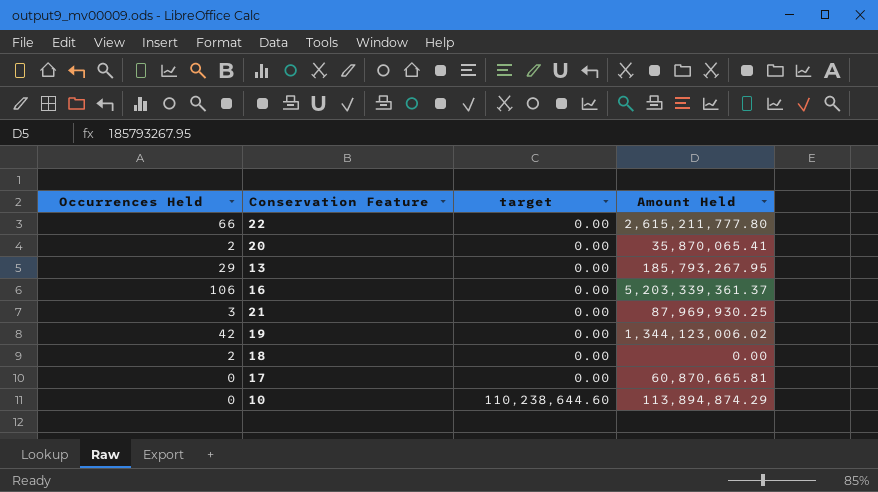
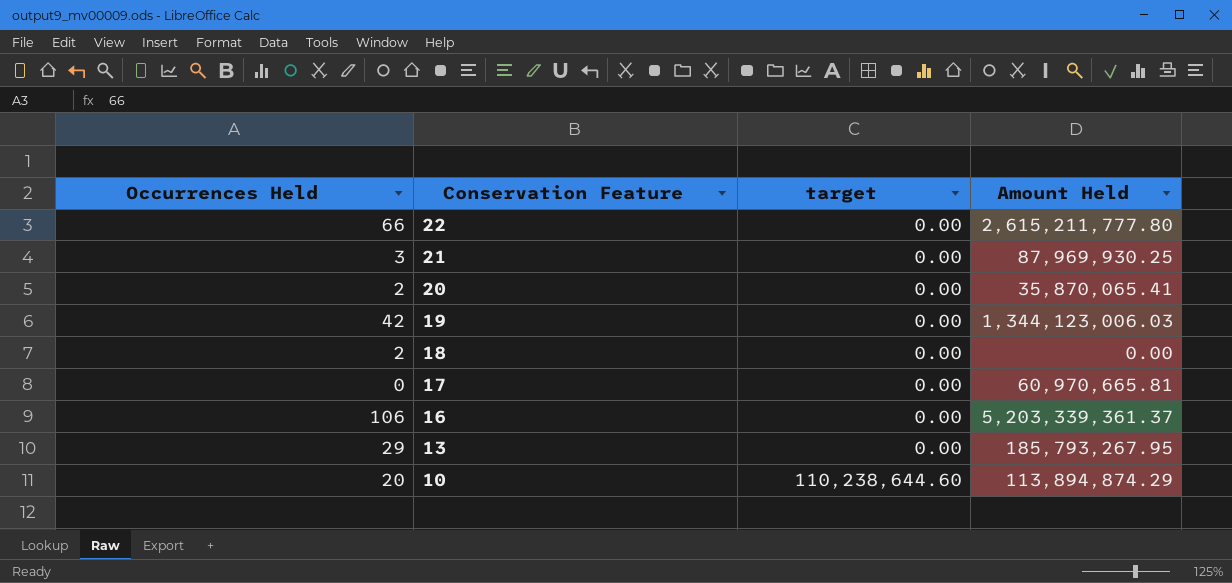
row order: target ascending -> Conservation Feature descending
19 | Amount Held: 1,344,123,006.02 -> 1,344,123,006.03
17 | Amount Held: 60,870,665.81 -> 60,970,665.81
10 | Occurrences Held: 0 -> 20

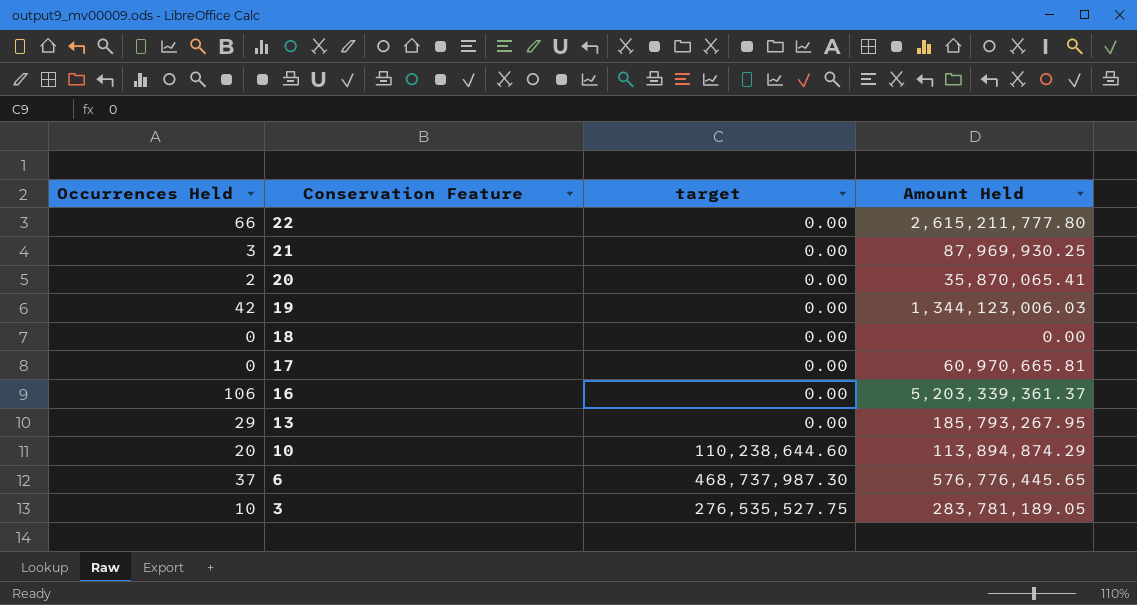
18 | Occurrences Held: 2 -> 0
row 6: none -> 37 | 468,737,987.30 | 576,776,445.65
row 3: none -> 10 | 276,535,527.75 | 283,781,189.05

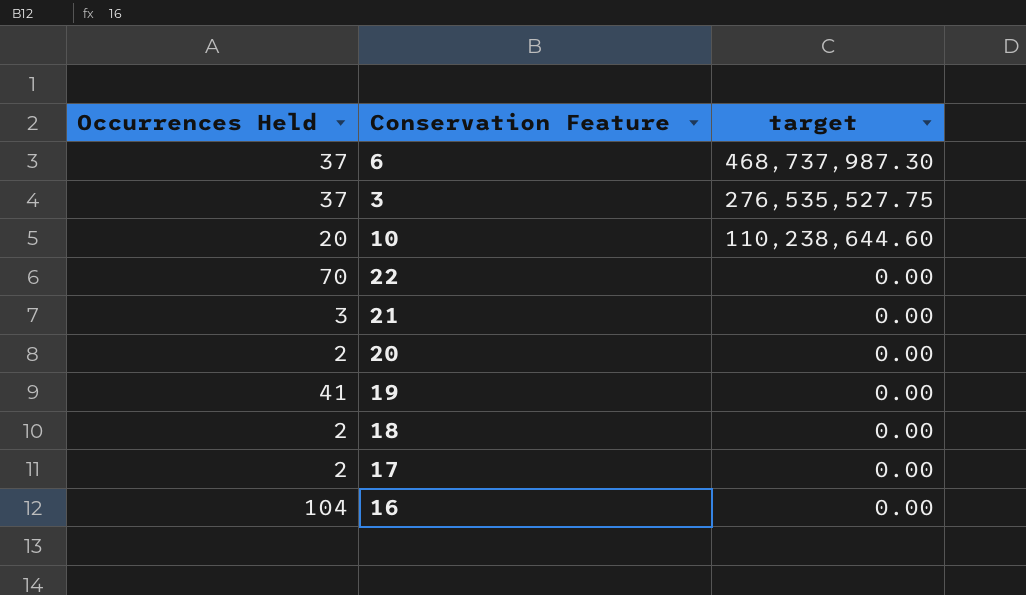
row order: Conservation Feature descending -> target descending
column Amount Held | position: 4 -> none
row 13: 29 | 0.00 | 185,793,267.95 -> none
3 | Occurrences Held: 10 -> 37
22 | Occurrences Held: 66 -> 70
19 | Occurrences Held: 42 -> 41
18 | Occurrences Held: 0 -> 2
17 | Occurrences Held: 0 -> 2
16 | Occurrences Held: 106 -> 104

